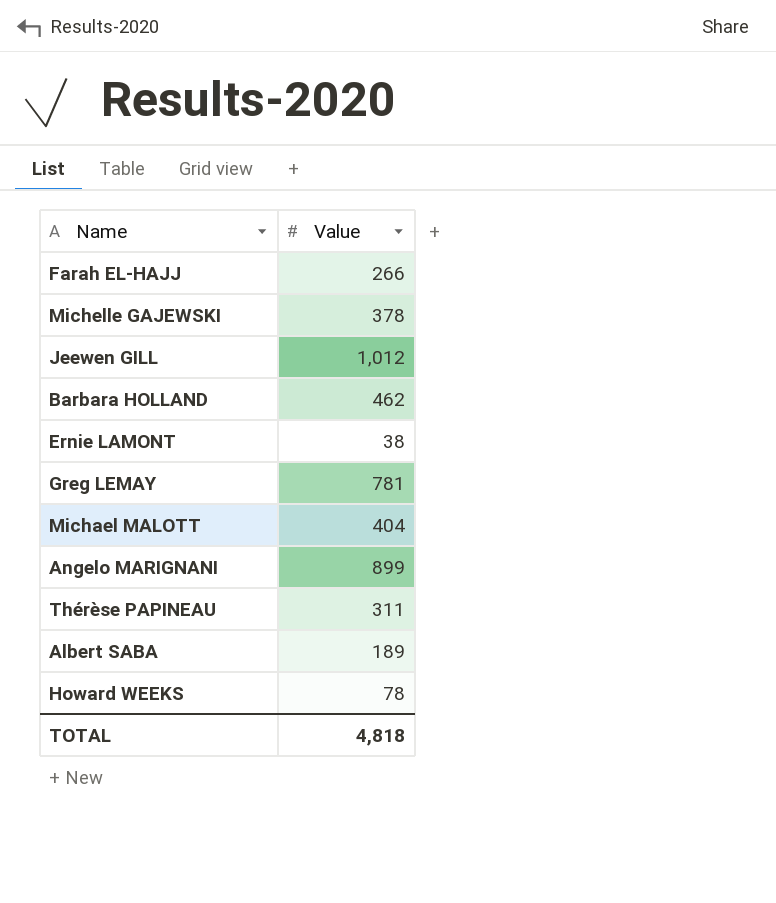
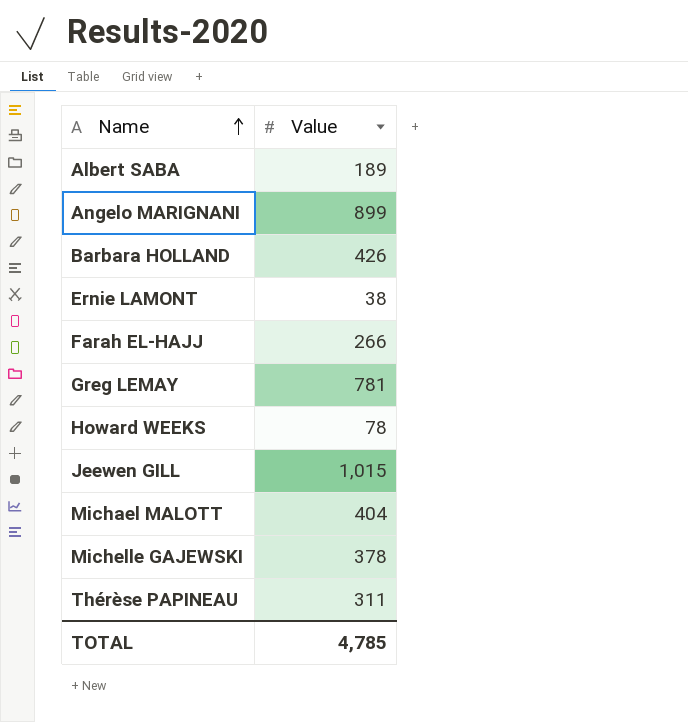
row order: none -> Name ascending
Barbara HOLLAND | Value: 462 -> 426
Jeewen GILL | Value: 1,012 -> 1,015
TOTAL | Value: 4,818 -> 4,785

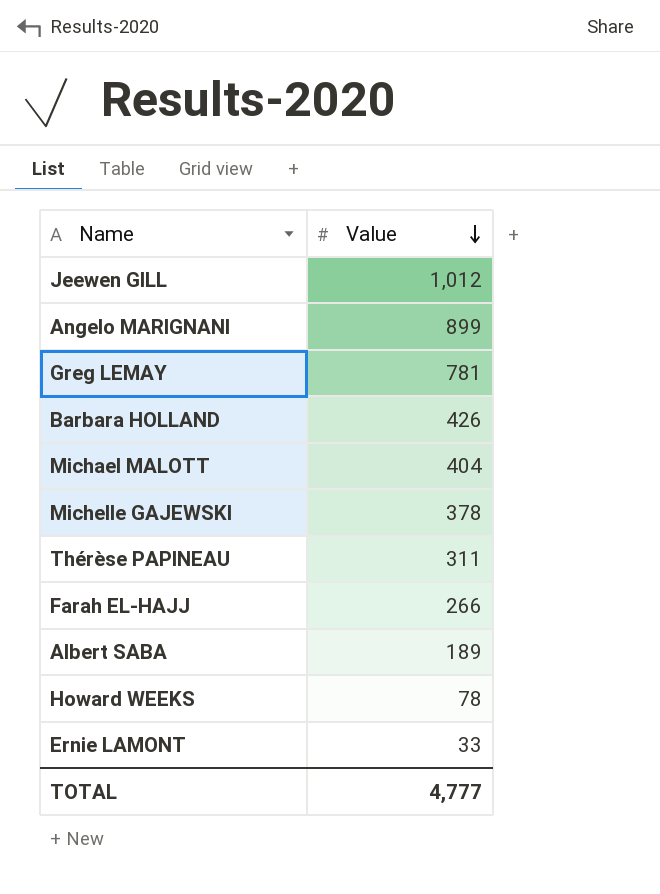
row order: Name ascending -> Value descending
Jeewen GILL | Value: 1,015 -> 1,012
Ernie LAMONT | Value: 38 -> 33
TOTAL | Value: 4,785 -> 4,777

